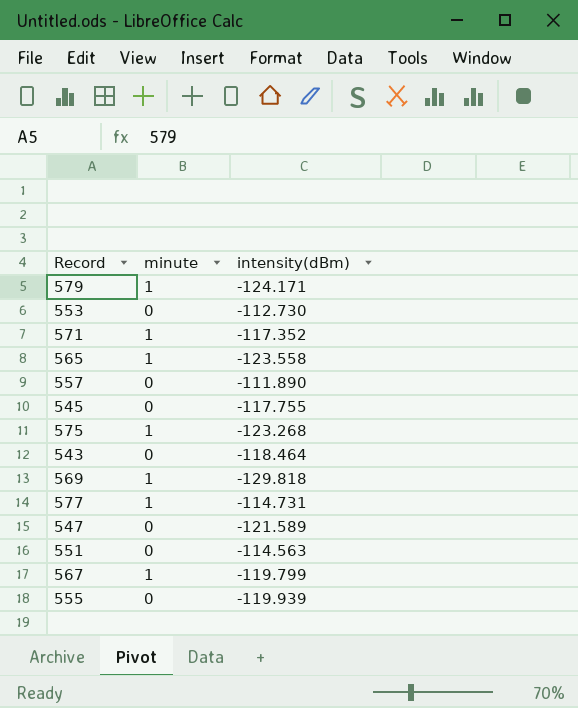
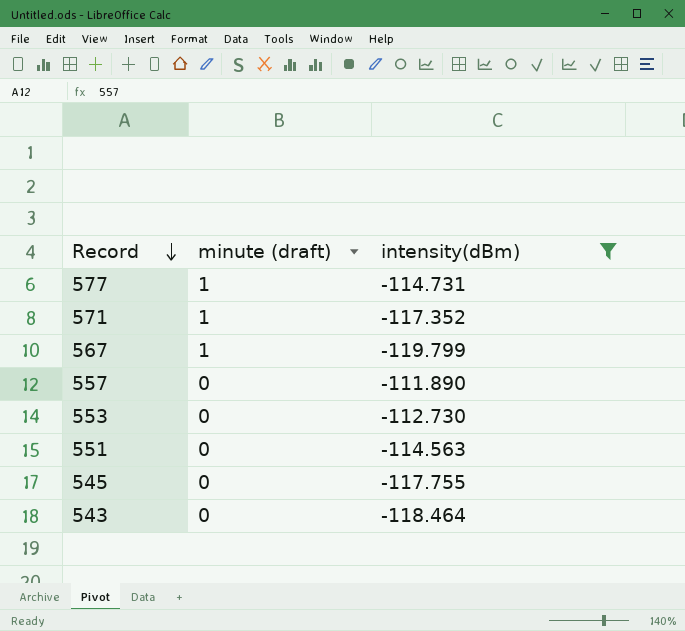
filter: none -> intensity(dBm) >= -119.799
row order: none -> Record descending
column name: minute -> minute (draft)

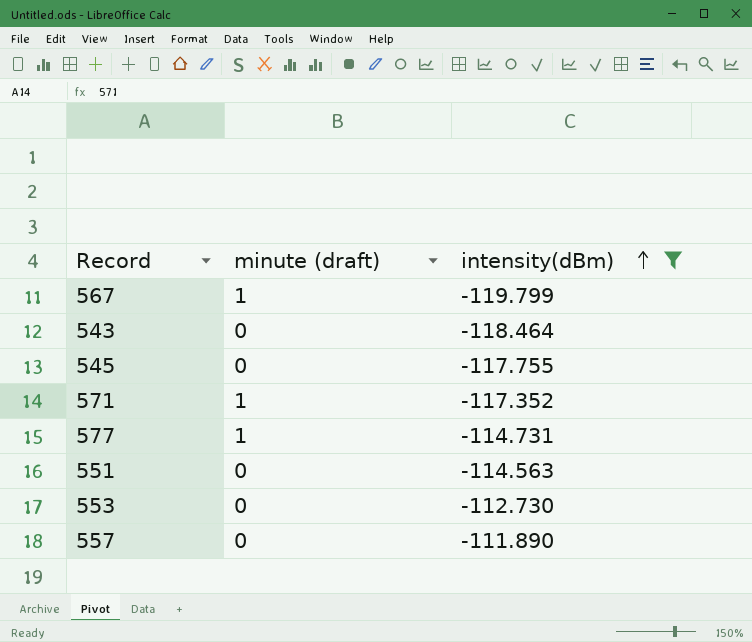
row order: Record descending -> intensity(dBm) ascending

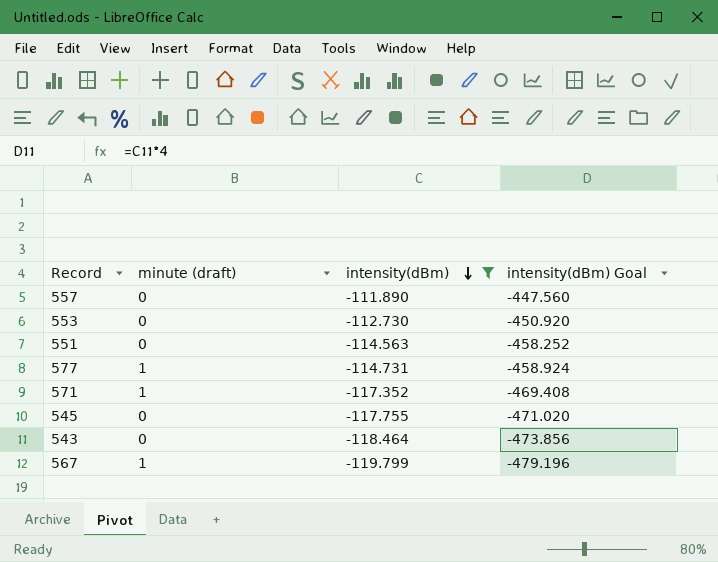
row order: intensity(dBm) ascending -> intensity(dBm) descending
column intensity(dBm) Goal | formula: none -> [intensity(dBm)] * 4

